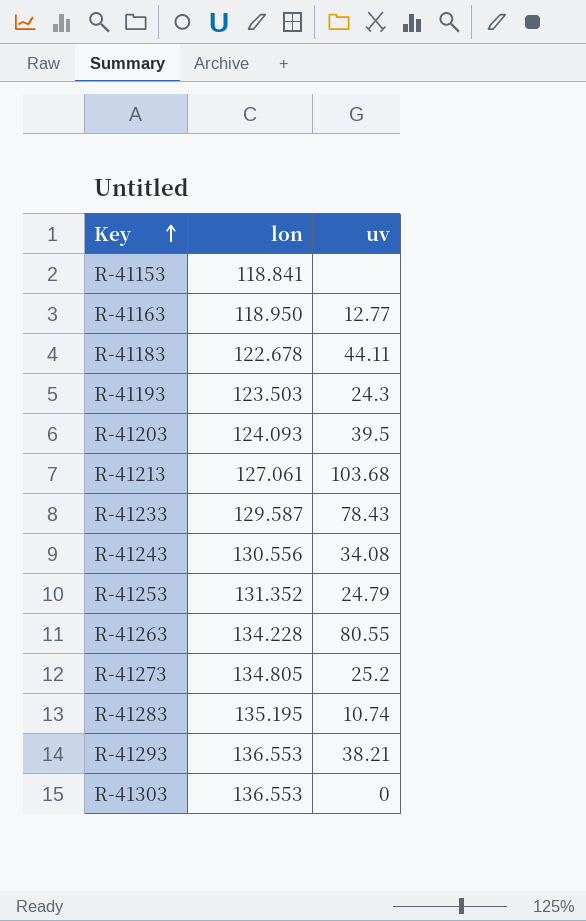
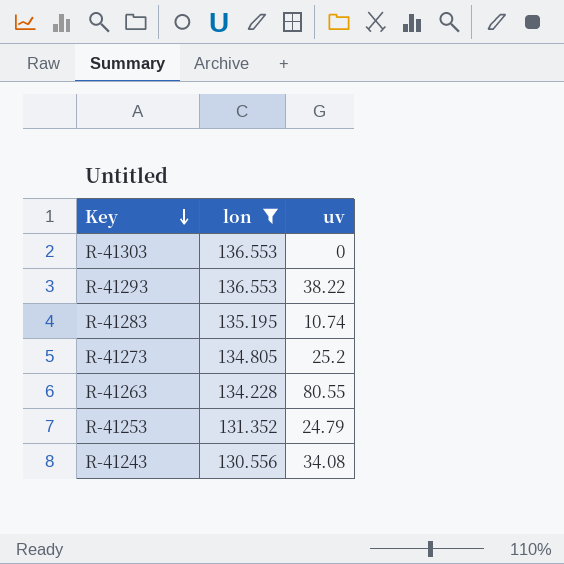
filter: none -> lon >= 130.556
row order: Key ascending -> Key descending
R-41293 | uv: 38.21 -> 38.22

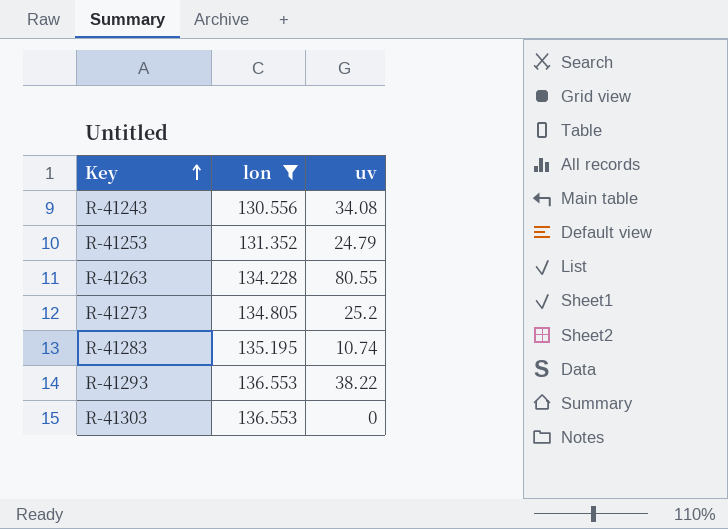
row order: Key descending -> Key ascending

